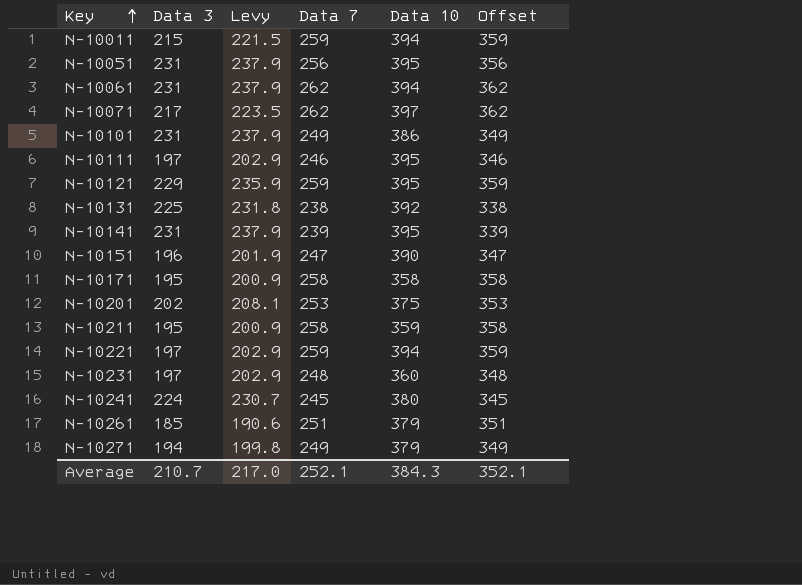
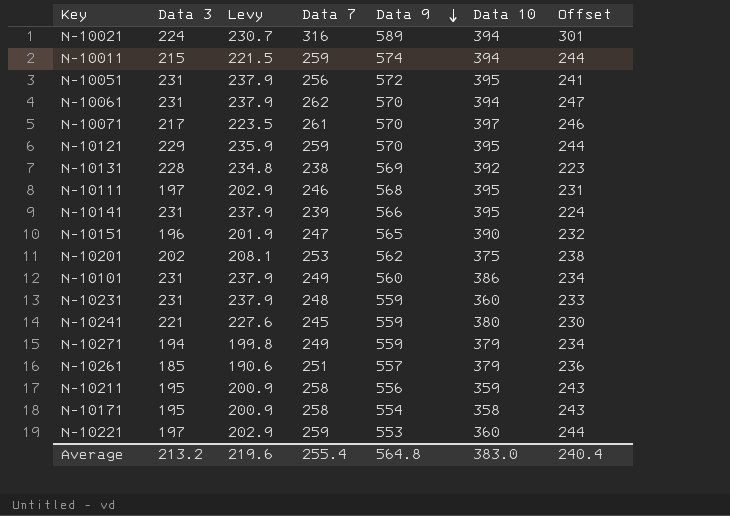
row order: Key ascending -> Data 9 descending
column Data 9 | position: none -> 5
column Offset | formula: [Data 7] + 100 -> [Data 7] - 15
row N-10021: none -> 224 | 230.7 | 316 | 589 | 394 | 301
N-10071 | Data 7: 262 -> 261
N-10131 | Data 3: 225 -> 228
N-10131 | Levy: 231.8 -> 234.8
N-10231 | Data 3: 197 -> 231
N-10231 | Levy: 202.9 -> 237.9
N-10241 | Data 3: 224 -> 221
N-10241 | Levy: 230.7 -> 227.6
N-10221 | Data 10: 394 -> 360
Average | Data 3: 210.7 -> 213.2
Average | Levy: 217.0 -> 219.6
Average | Data 7: 252.1 -> 255.4
Average | Data 10: 384.3 -> 383.0
Average | Offset: 352.1 -> 240.4

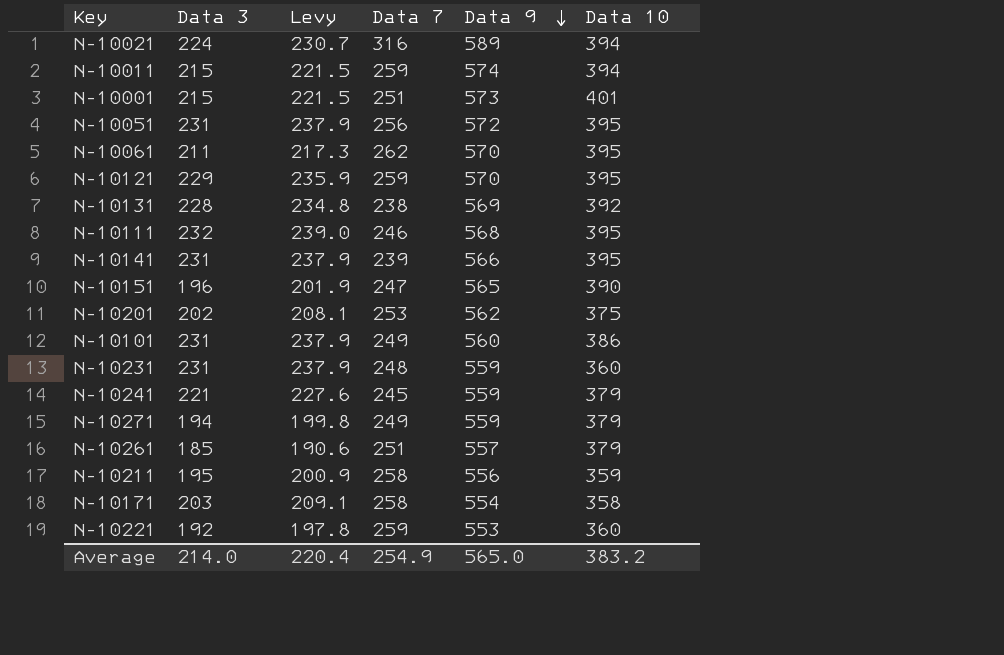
column Offset | formula: [Data 7] - 15 -> none
row N-10071: 217 | 223.5 | 261 | 570 | 397 | 246 -> none
row N-10001: none -> 215 | 221.5 | 251 | 573 | 401
N-10061 | Data 3: 231 -> 211
N-10061 | Levy: 237.9 -> 217.3
N-10061 | Data 10: 394 -> 395
N-10111 | Data 3: 197 -> 232
N-10111 | Levy: 202.9 -> 239.0
N-10241 | Data 10: 380 -> 379
N-10171 | Data 3: 195 -> 203
N-10171 | Levy: 200.9 -> 209.1
N-10221 | Data 3: 197 -> 192
N-10221 | Levy: 202.9 -> 197.8
Average | Data 3: 213.2 -> 214.0
Average | Levy: 219.6 -> 220.4
Average | Data 7: 255.4 -> 254.9
Average | Data 9: 564.8 -> 565.0
Average | Data 10: 383.0 -> 383.2

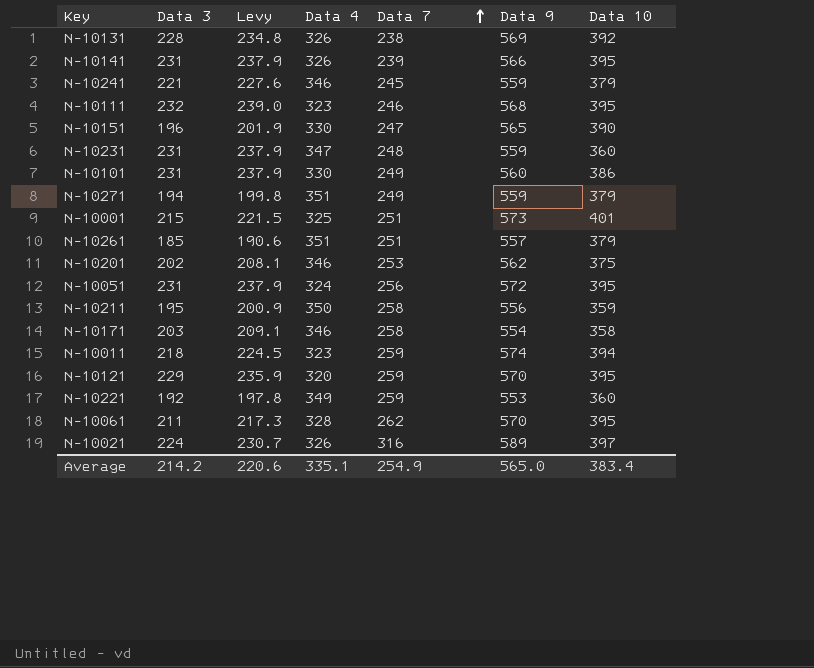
row order: Data 9 descending -> Data 7 ascending
column Data 4 | position: none -> 4
N-10011 | Data 3: 215 -> 218
N-10011 | Levy: 221.5 -> 224.5
N-10021 | Data 10: 394 -> 397
Average | Data 3: 214.0 -> 214.2
Average | Levy: 220.4 -> 220.6
Average | Data 10: 383.2 -> 383.4

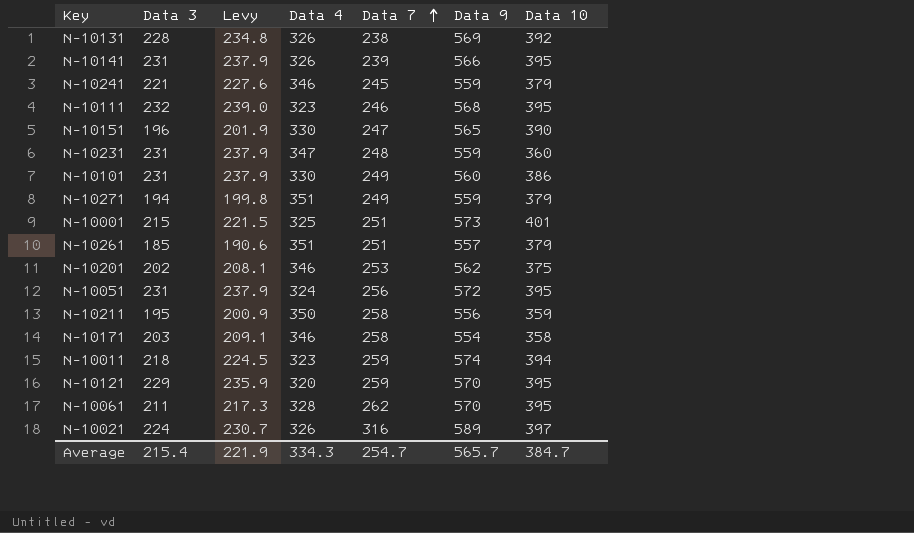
row N-10221: 192 | 197.8 | 349 | 259 | 553 | 360 -> none
Average | Data 3: 214.2 -> 215.4
Average | Levy: 220.6 -> 221.9
Average | Data 4: 335.1 -> 334.3
Average | Data 7: 254.9 -> 254.7
Average | Data 9: 565.0 -> 565.7
Average | Data 10: 383.4 -> 384.7

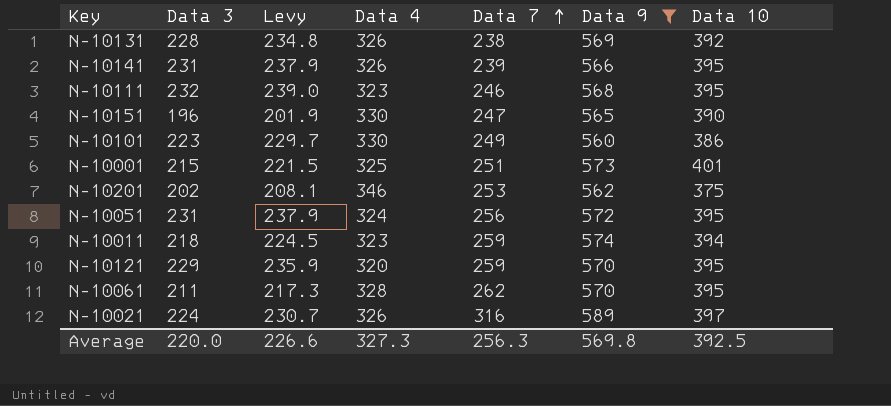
filter: none -> Data 9 >= 560
N-10101 | Data 3: 231 -> 223
N-10101 | Levy: 237.9 -> 229.7
Average | Data 3: 215.4 -> 220.0
Average | Levy: 221.9 -> 226.6
Average | Data 4: 334.3 -> 327.3
Average | Data 7: 254.7 -> 256.3
Average | Data 9: 565.7 -> 569.8
Average | Data 10: 384.7 -> 392.5

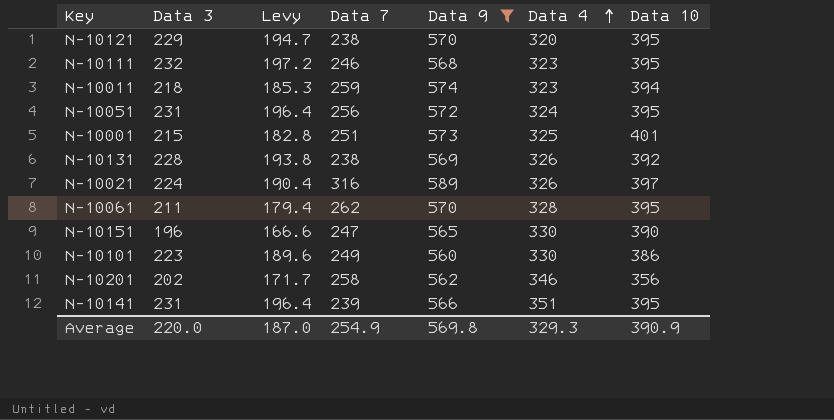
row order: Data 7 ascending -> Data 4 ascending
column Levy | formula: [Data 3] * 1.03 -> [Data 3] * 0.85
column Data 4 | position: 4 -> 6
N-10121 | Data 7: 259 -> 238
N-10201 | Data 7: 253 -> 258
N-10201 | Data 10: 375 -> 356
N-10141 | Data 4: 326 -> 351
Average | Levy: 226.6 -> 187.0
Average | Data 7: 256.3 -> 254.9
Average | Data 4: 327.3 -> 329.3
Average | Data 10: 392.5 -> 390.9

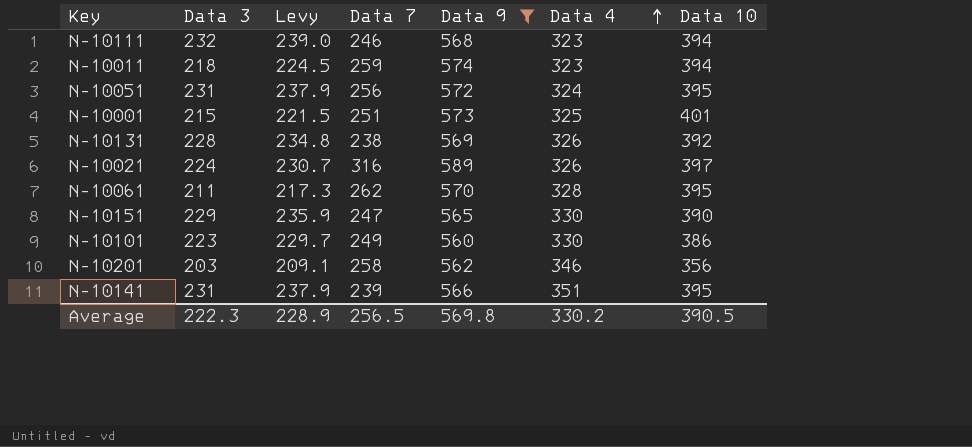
column Levy | formula: [Data 3] * 0.85 -> [Data 3] * 1.03
row N-10121: 229 | 194.7 | 238 | 570 | 320 | 395 -> none
N-10111 | Data 10: 395 -> 394
N-10151 | Data 3: 196 -> 229
N-10201 | Data 3: 202 -> 203
Average | Data 3: 220.0 -> 222.3
Average | Levy: 187.0 -> 228.9
Average | Data 7: 254.9 -> 256.5
Average | Data 4: 329.3 -> 330.2
Average | Data 10: 390.9 -> 390.5

